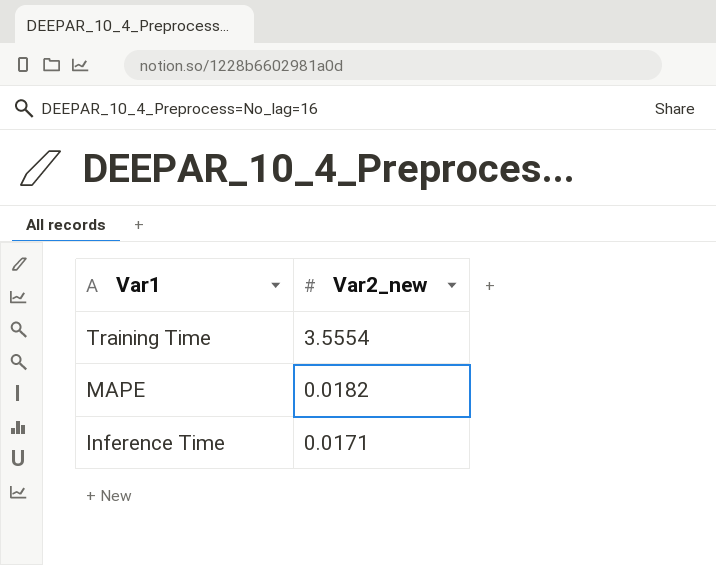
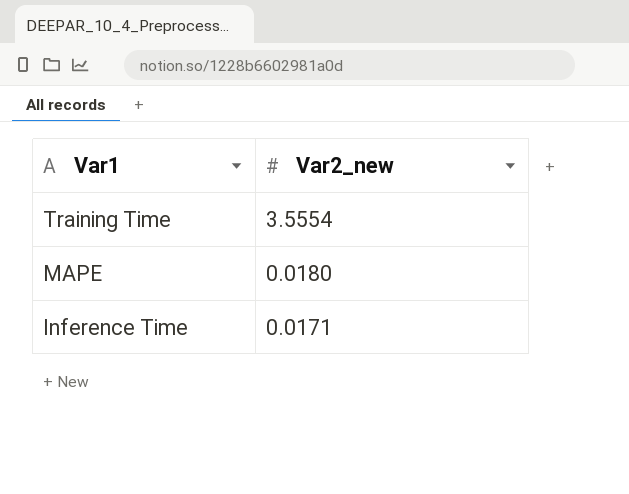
MAPE | Var2_new: 0.0182 -> 0.0180

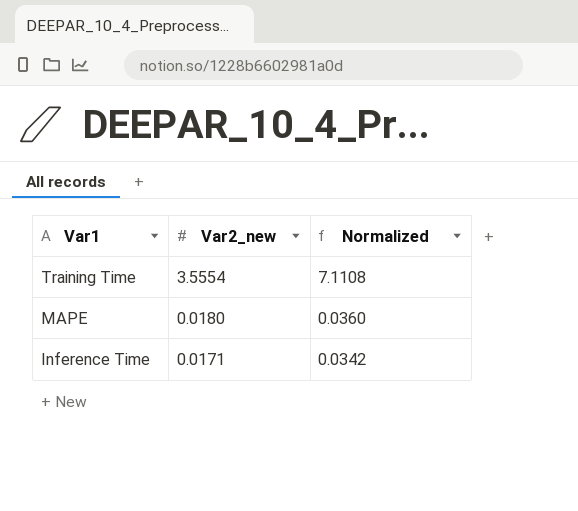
column Normalized | formula: none -> [Var2_new] * 2

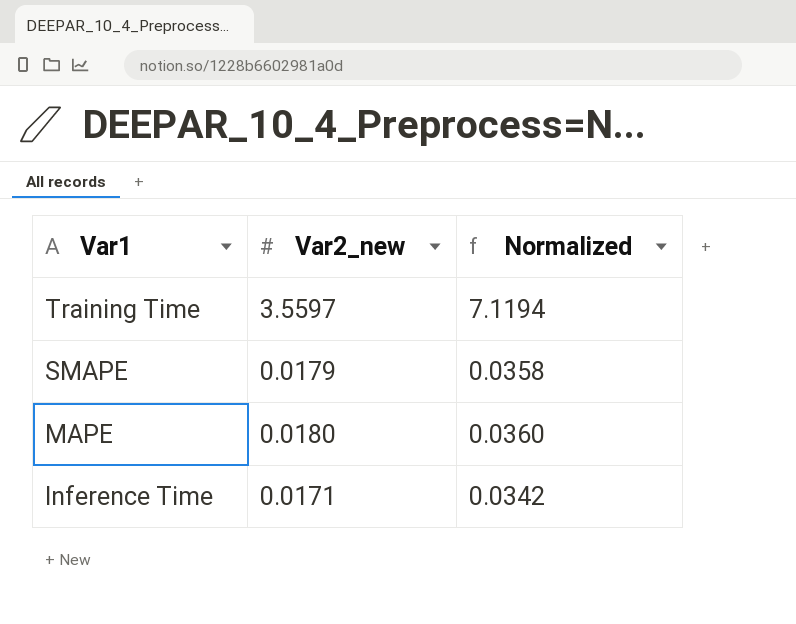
Training Time | Var2_new: 3.5554 -> 3.5597
Training Time | Normalized: 7.1108 -> 7.1194
row SMAPE: none -> 0.0179 | 0.0358

